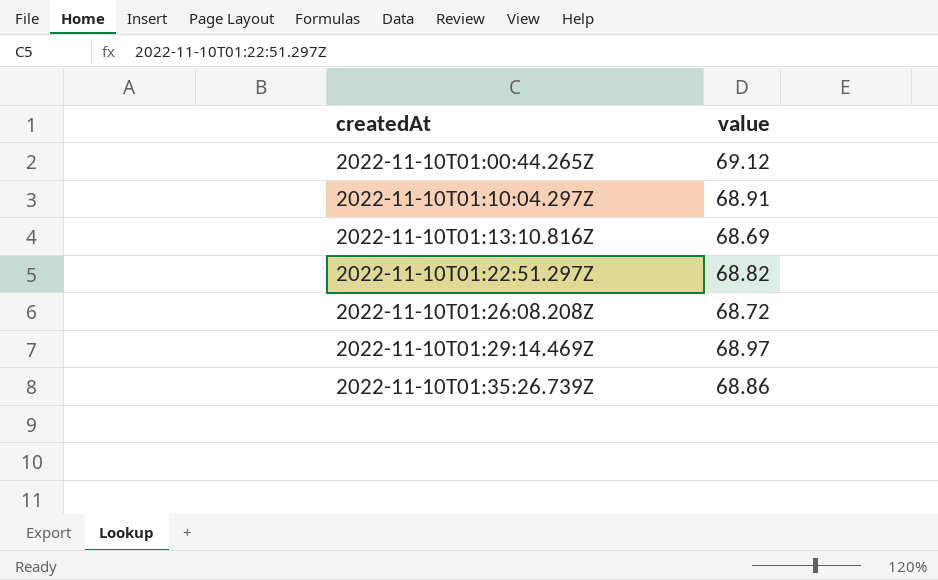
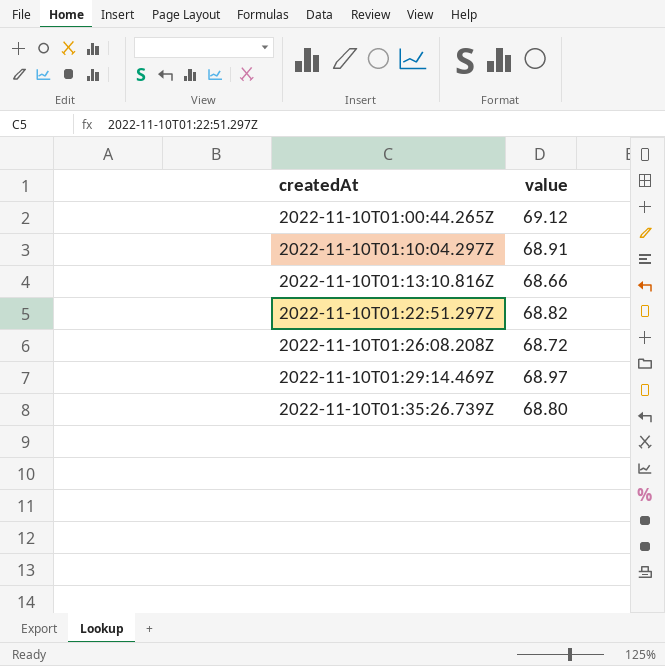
2022-11-10T01:13:10.816Z | value: 68.69 -> 68.66
2022-11-10T01:35:26.739Z | value: 68.86 -> 68.80

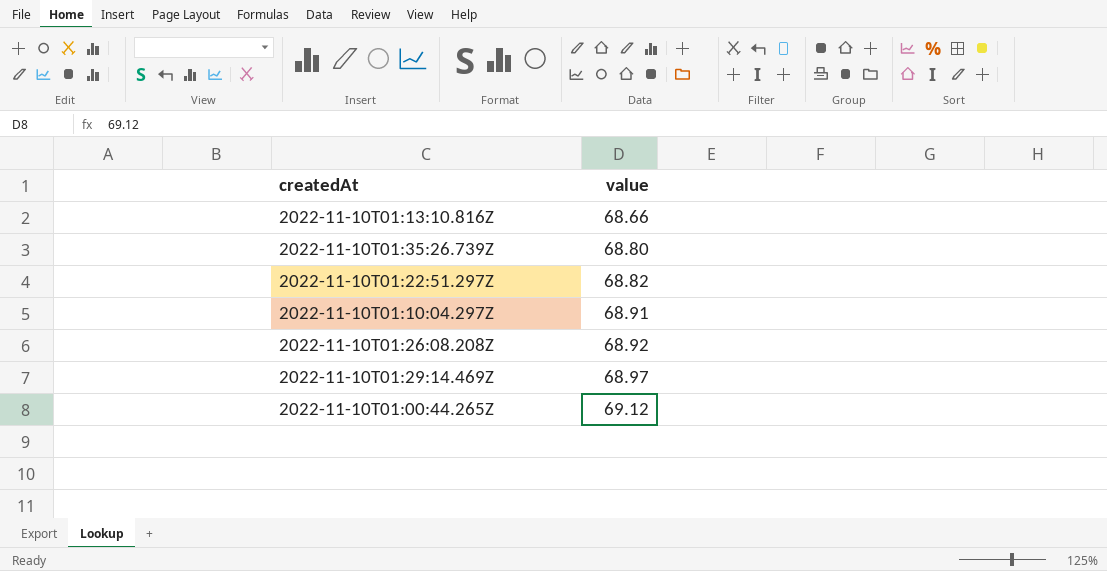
row order: createdAt ascending -> value ascending
2022-11-10T01:26:08.208Z | value: 68.72 -> 68.92

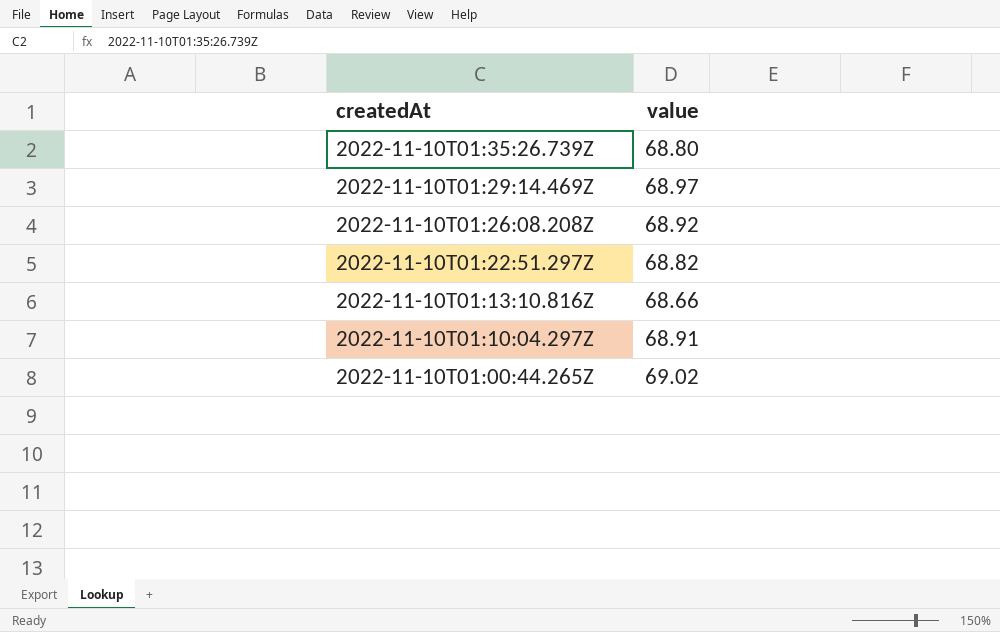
row order: value ascending -> createdAt descending
2022-11-10T01:00:44.265Z | value: 69.12 -> 69.02

